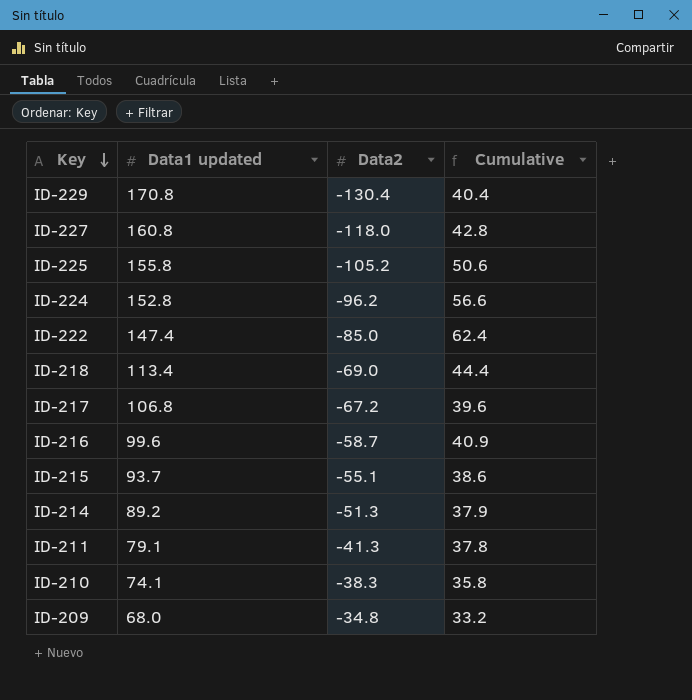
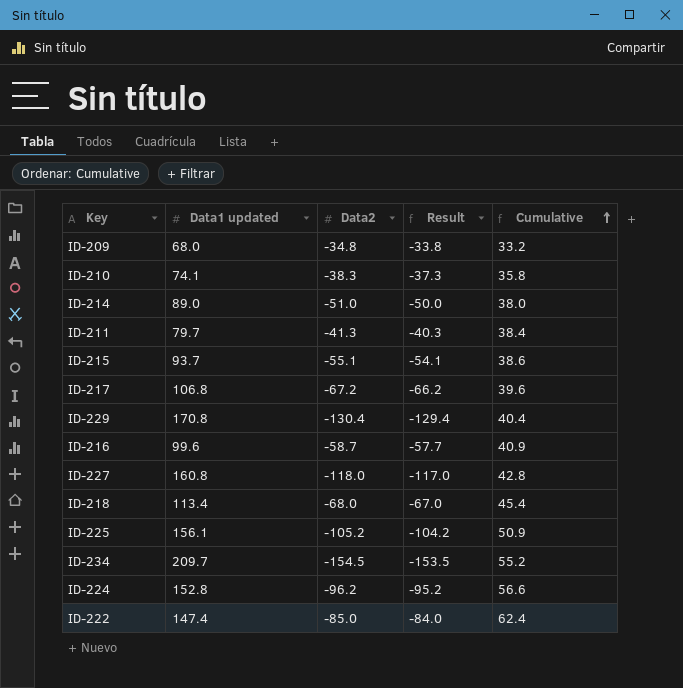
row order: Key descending -> Cumulative ascending
column Result | formula: none -> [Data2] + 1
ID-214 | Data1 updated: 89.2 -> 89.0
ID-214 | Data2: -51.3 -> -51.0
ID-214 | Cumulative: 37.9 -> 38.0
ID-211 | Data1 updated: 79.1 -> 79.7
ID-211 | Cumulative: 37.8 -> 38.4
ID-218 | Data2: -69.0 -> -68.0
ID-218 | Cumulative: 44.4 -> 45.4
ID-225 | Data1 updated: 155.8 -> 156.1
ID-225 | Cumulative: 50.6 -> 50.9
row ID-234: none -> 209.7 | -154.5 | -153.5 | 55.2

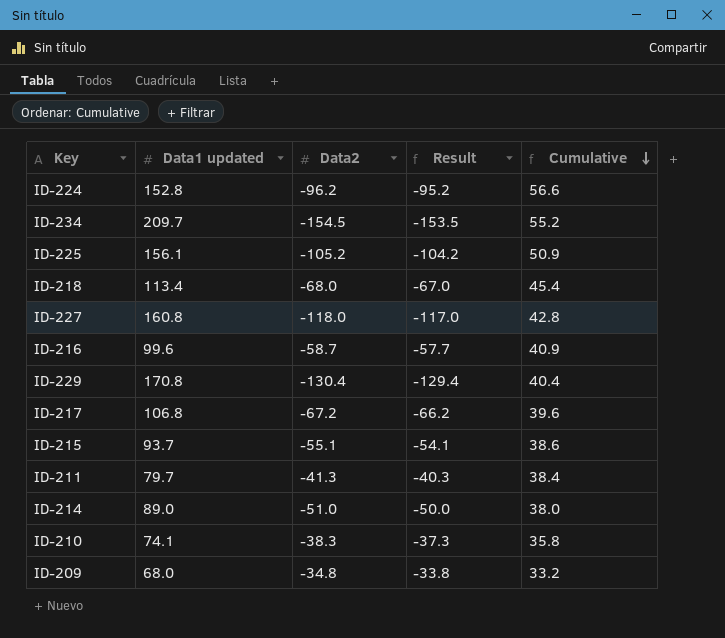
row order: Cumulative ascending -> Cumulative descending
row ID-222: 147.4 | -85.0 | -84.0 | 62.4 -> none

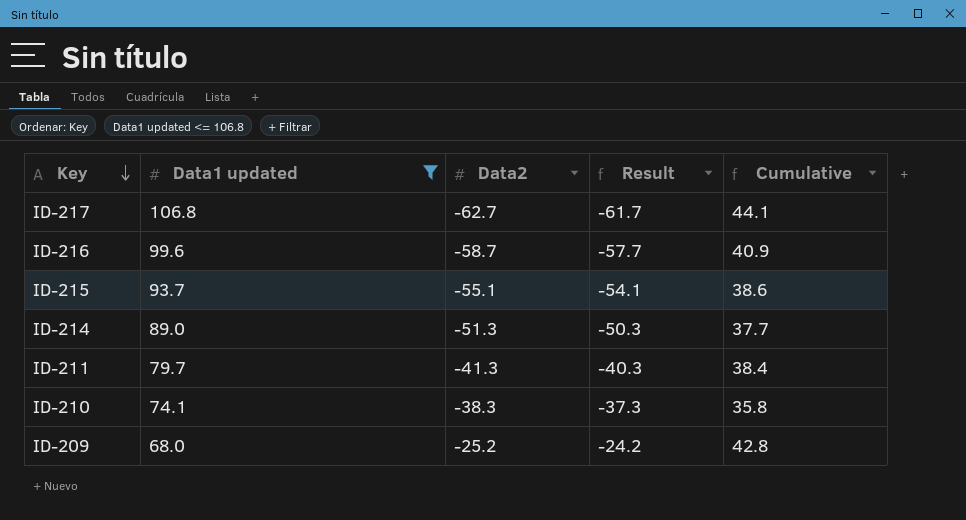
filter: none -> Data1 updated <= 106.8
row order: Cumulative descending -> Key descending
ID-217 | Data2: -67.2 -> -62.7
ID-217 | Result: -66.2 -> -61.7
ID-217 | Cumulative: 39.6 -> 44.1
ID-214 | Data2: -51.0 -> -51.3
ID-214 | Result: -50.0 -> -50.3
ID-214 | Cumulative: 38.0 -> 37.7
ID-209 | Data2: -34.8 -> -25.2
ID-209 | Result: -33.8 -> -24.2
ID-209 | Cumulative: 33.2 -> 42.8

